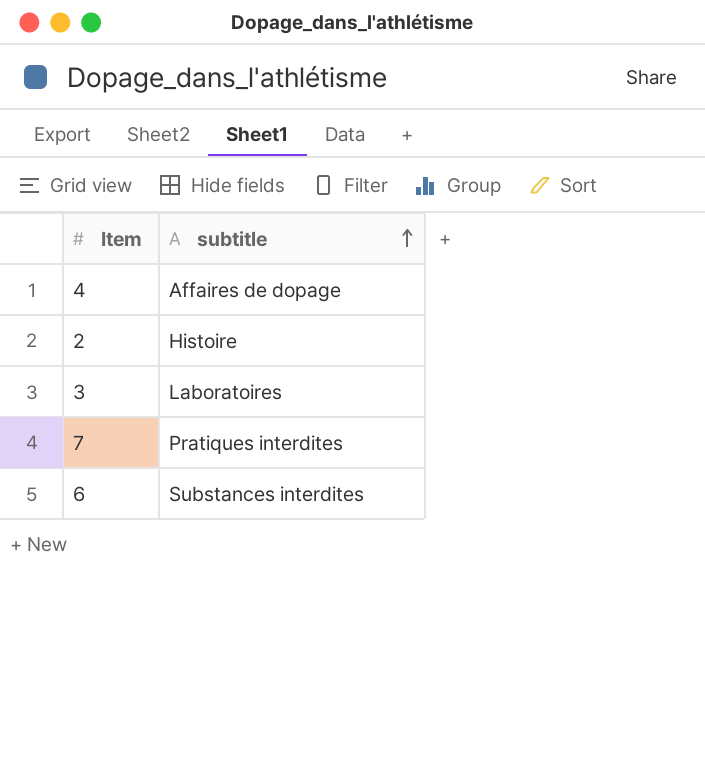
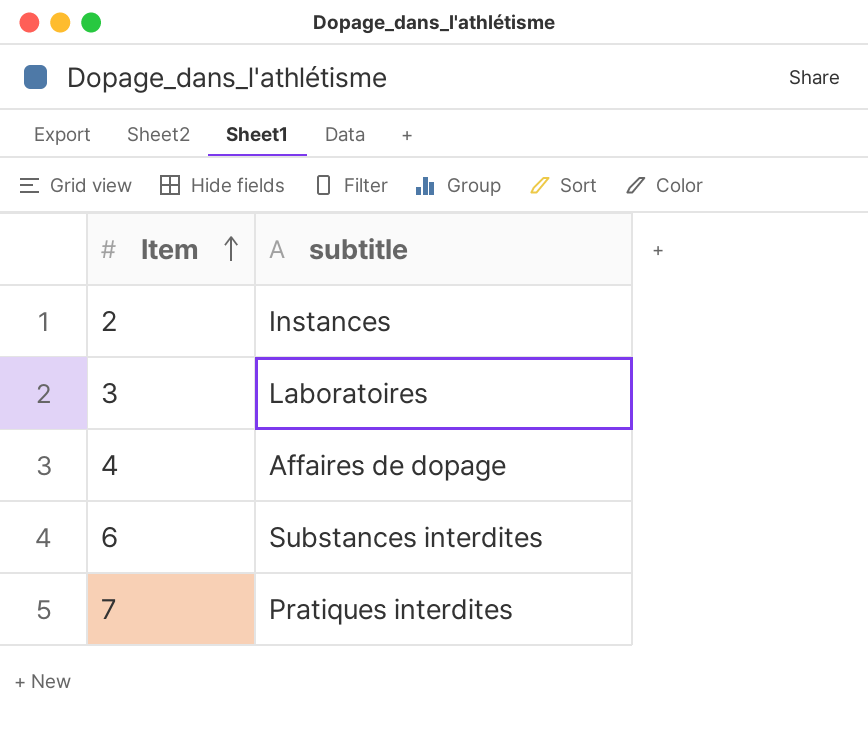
row order: subtitle ascending -> Item ascending
2 | subtitle: Histoire -> Instances

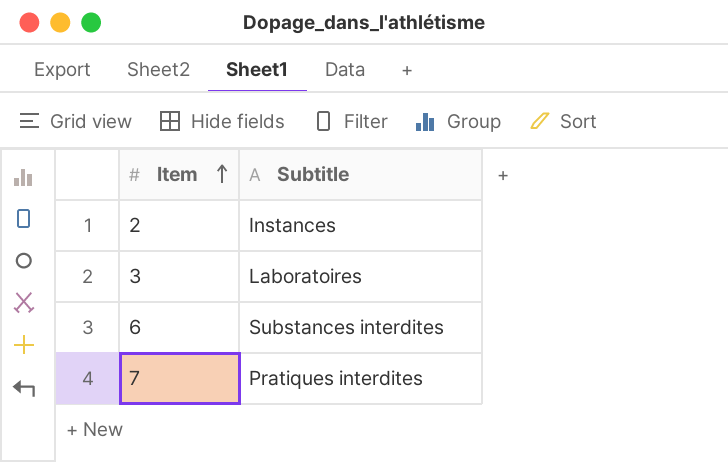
column name: subtitle -> Subtitle
row 4: Affaires de dopage -> none

